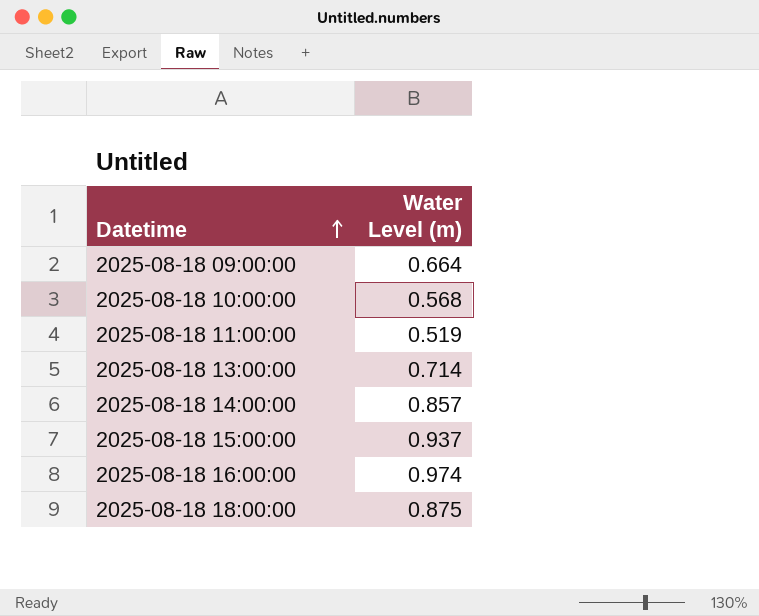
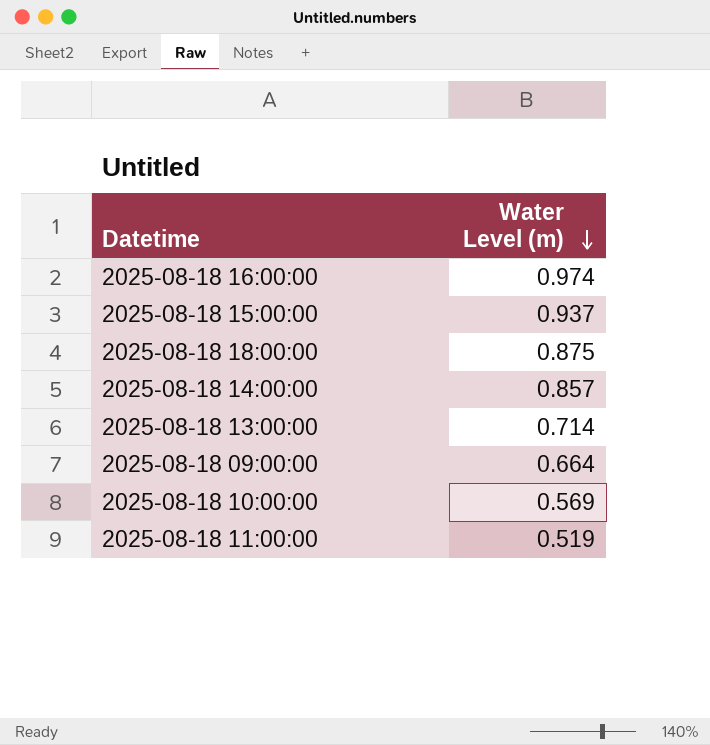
row order: Datetime ascending -> Water Level (m) descending
2025-08-18 10:00:00 | Water Level (m): 0.568 -> 0.569

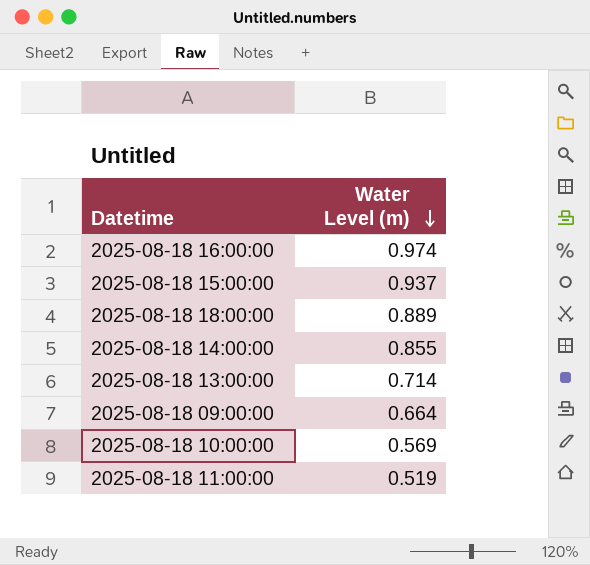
2025-08-18 18:00:00 | Water Level (m): 0.875 -> 0.889
2025-08-18 14:00:00 | Water Level (m): 0.857 -> 0.855

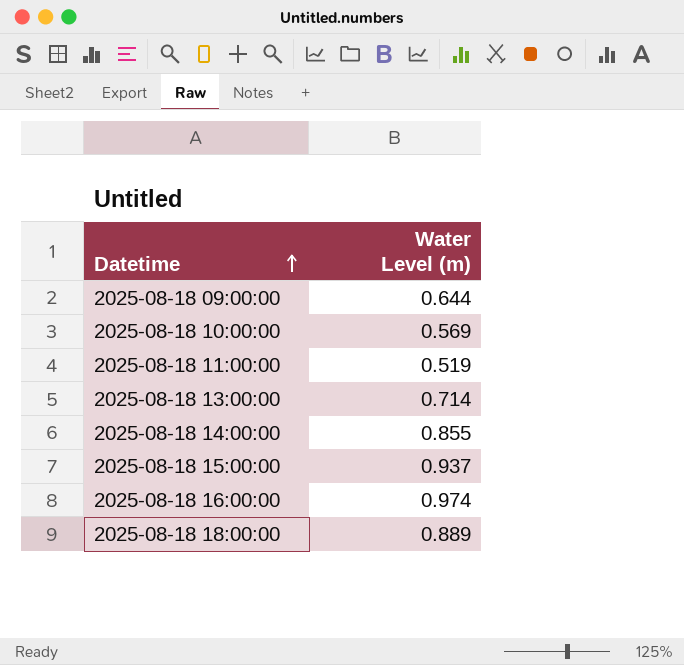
row order: Water Level (m) descending -> Datetime ascending
2025-08-18 09:00:00 | Water Level (m): 0.664 -> 0.644

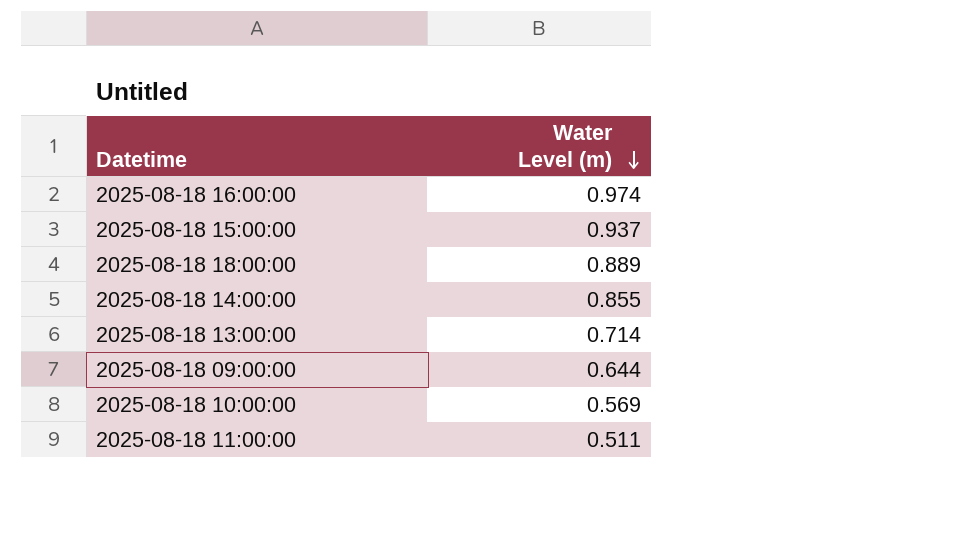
row order: Datetime ascending -> Water Level (m) descending
2025-08-18 11:00:00 | Water Level (m): 0.519 -> 0.511

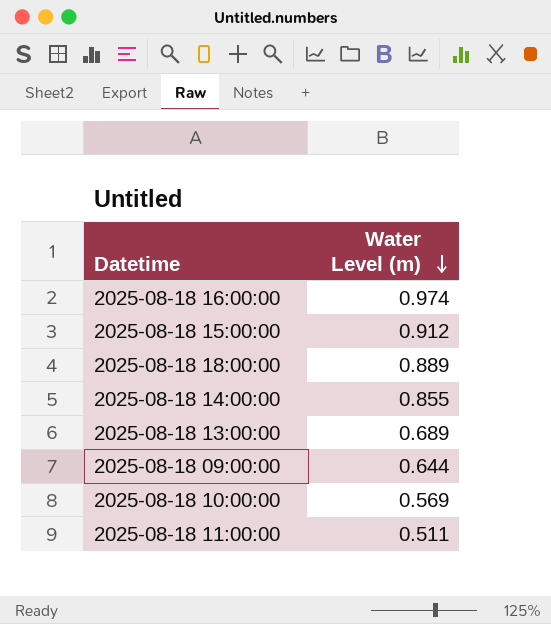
2025-08-18 15:00:00 | Water Level (m): 0.937 -> 0.912
2025-08-18 13:00:00 | Water Level (m): 0.714 -> 0.689

